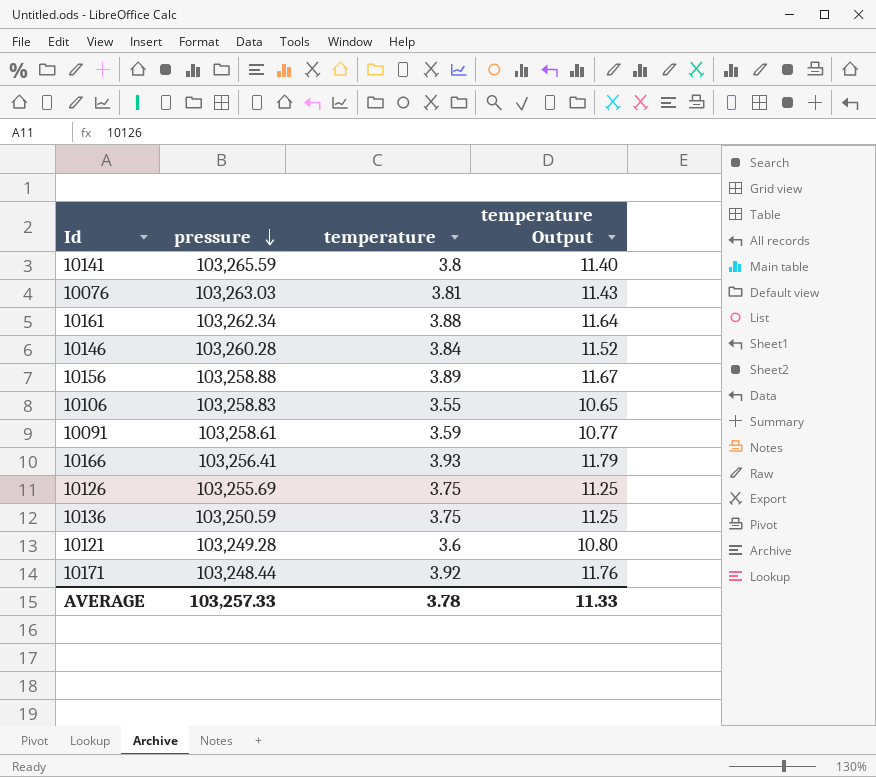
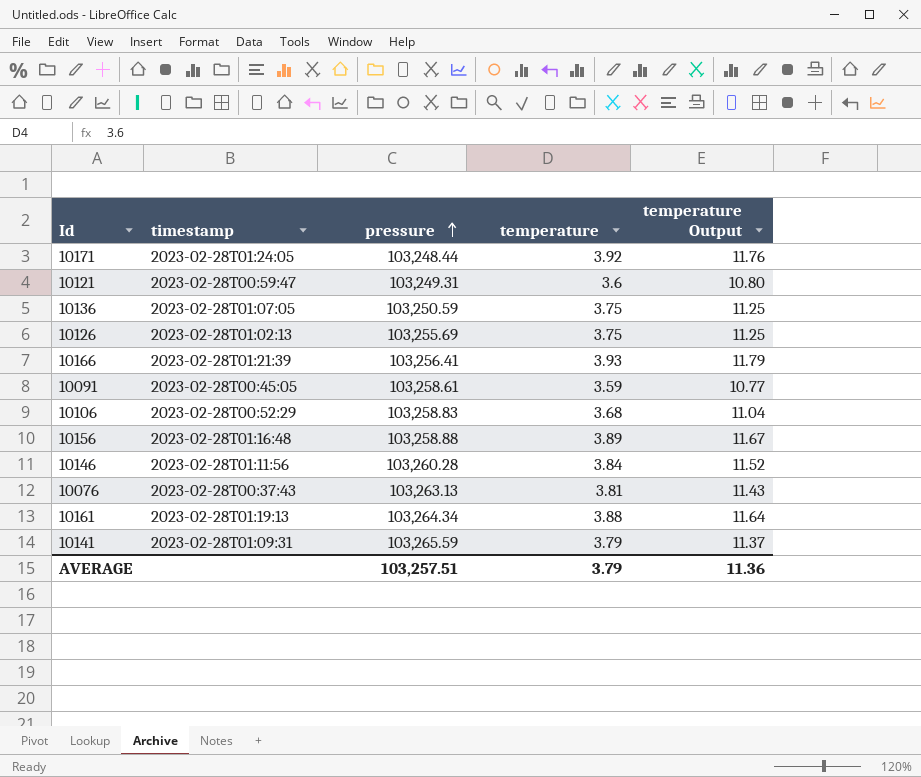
row order: pressure descending -> pressure ascending
column timestamp | position: none -> 2
10121 | pressure: 103,249.28 -> 103,249.31
10106 | temperature: 3.55 -> 3.68
10106 | temperature Output: 10.65 -> 11.04
10076 | pressure: 103,263.03 -> 103,263.13
10161 | pressure: 103,262.34 -> 103,264.34
10141 | temperature: 3.8 -> 3.79
10141 | temperature Output: 11.40 -> 11.37
AVERAGE | pressure: 103,257.33 -> 103,257.51
AVERAGE | temperature: 3.78 -> 3.79
AVERAGE | temperature Output: 11.33 -> 11.36

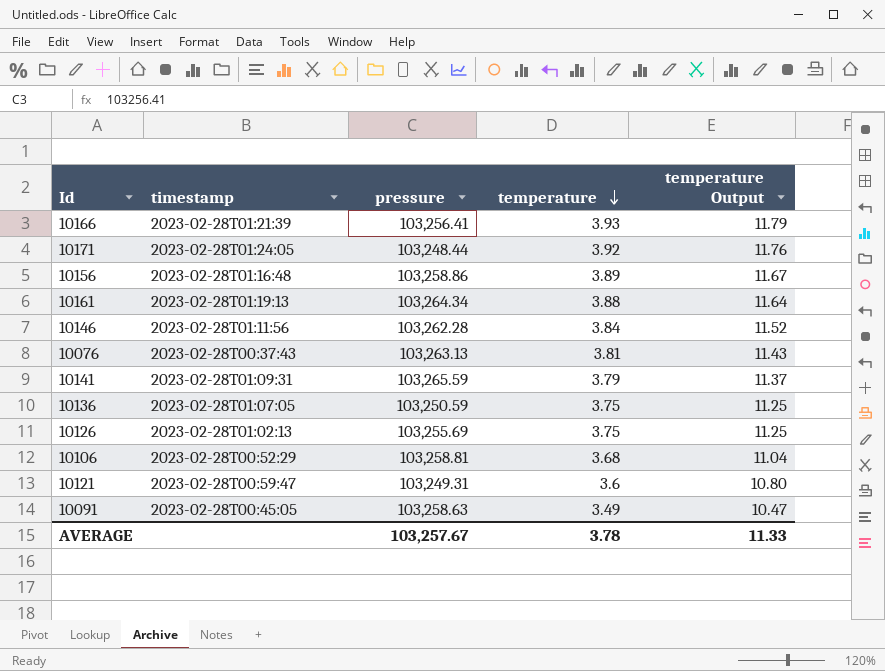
row order: pressure ascending -> temperature descending
10156 | pressure: 103,258.88 -> 103,258.86
10146 | pressure: 103,260.28 -> 103,262.28
10106 | pressure: 103,258.83 -> 103,258.81
10091 | pressure: 103,258.61 -> 103,258.63
10091 | temperature: 3.59 -> 3.49
10091 | temperature Output: 10.77 -> 10.47
AVERAGE | pressure: 103,257.51 -> 103,257.67
AVERAGE | temperature: 3.79 -> 3.78
AVERAGE | temperature Output: 11.36 -> 11.33

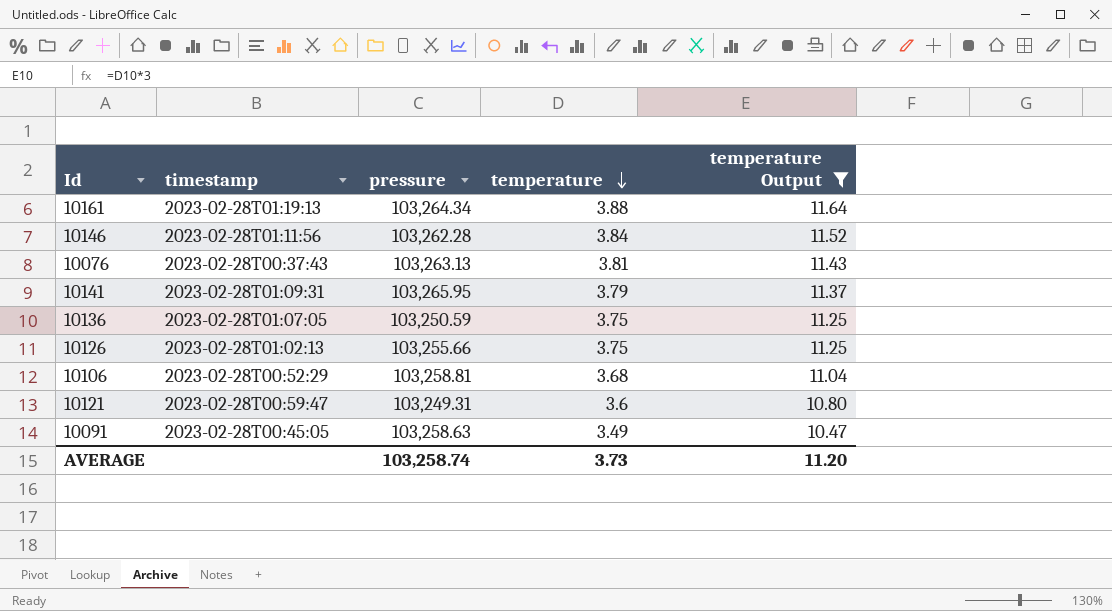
filter: none -> temperature Output <= 11.64
10141 | pressure: 103,265.59 -> 103,265.95
10126 | pressure: 103,255.69 -> 103,255.66
AVERAGE | pressure: 103,257.67 -> 103,258.74
AVERAGE | temperature: 3.78 -> 3.73
AVERAGE | temperature Output: 11.33 -> 11.20

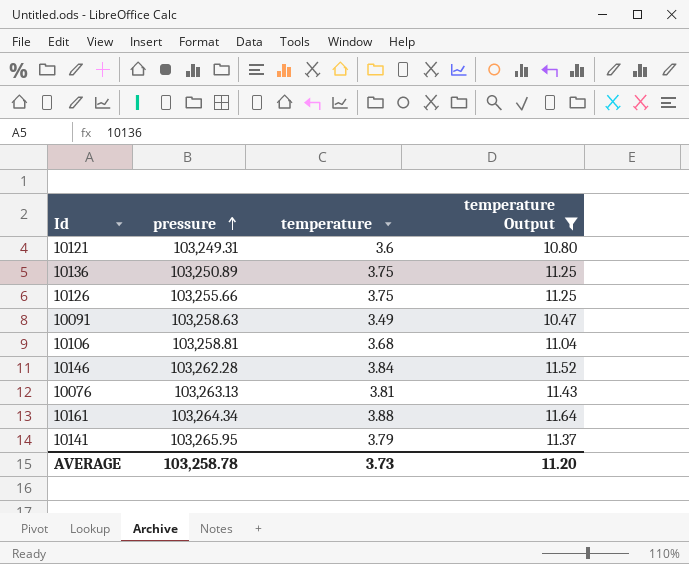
row order: temperature descending -> pressure ascending
column timestamp | position: 2 -> none
10136 | pressure: 103,250.59 -> 103,250.89
AVERAGE | pressure: 103,258.74 -> 103,258.78

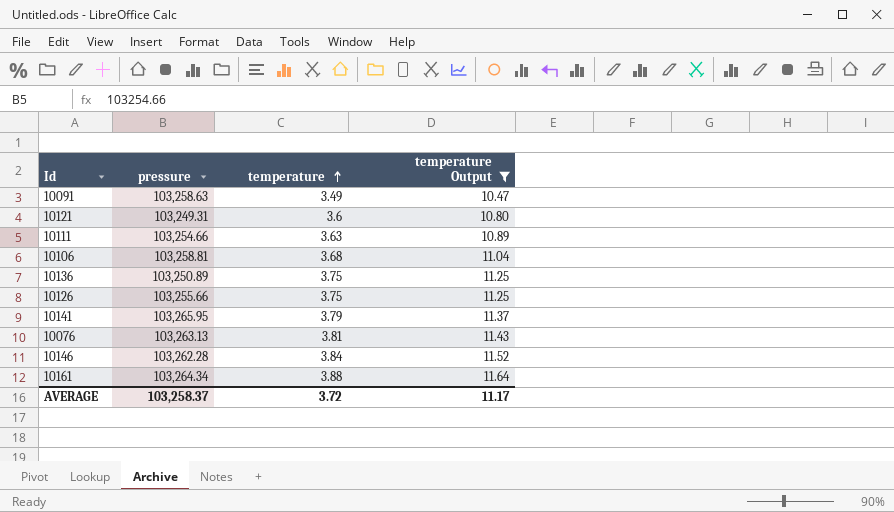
row order: pressure ascending -> temperature ascending
row 10111: none -> 103,254.66 | 3.63 | 10.89
AVERAGE | pressure: 103,258.78 -> 103,258.37
AVERAGE | temperature: 3.73 -> 3.72
AVERAGE | temperature Output: 11.20 -> 11.17

